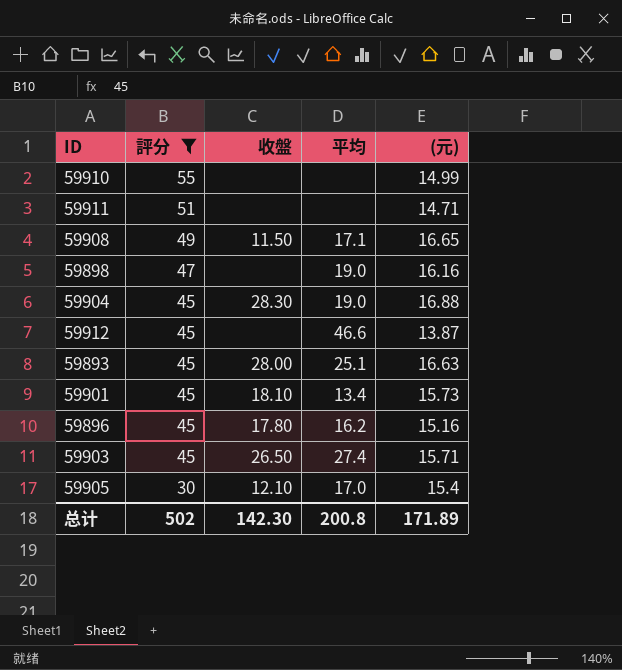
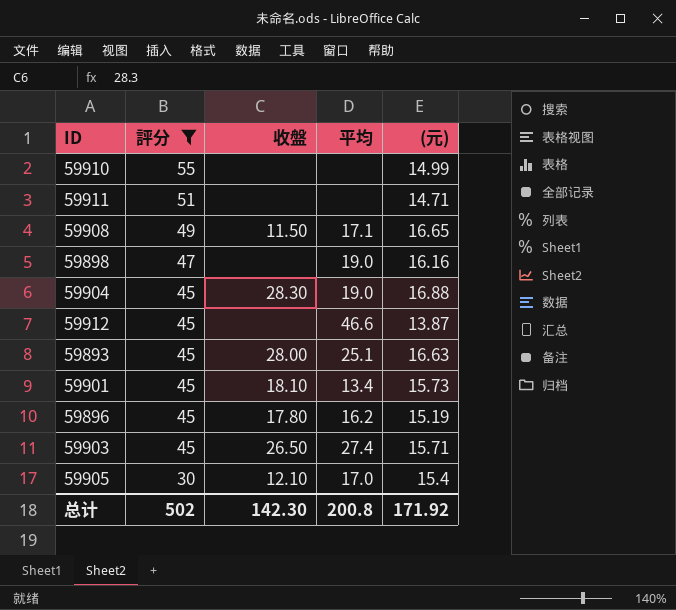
59896 | (元): 15.16 -> 15.19
总计 | (元): 171.89 -> 171.92

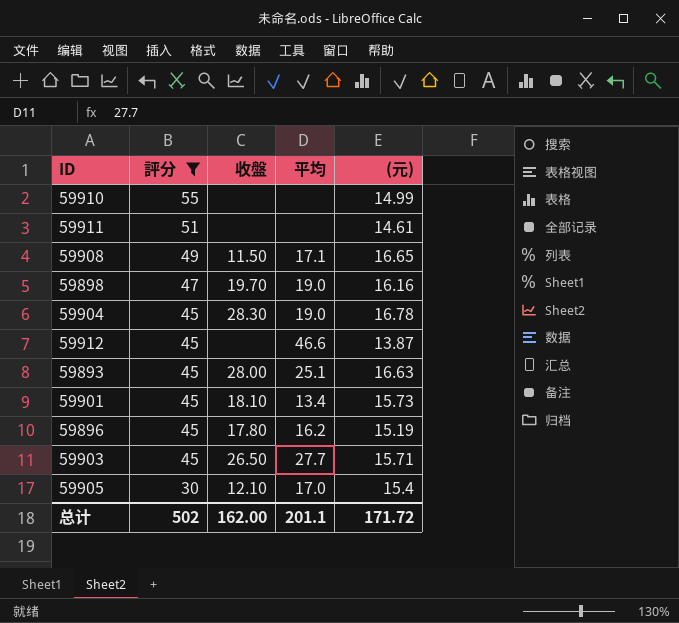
59911 | (元): 14.71 -> 14.61
59898 | 收盤: none -> 19.70
59904 | (元): 16.88 -> 16.78
59903 | 平均: 27.4 -> 27.7
总计 | 收盤: 142.30 -> 162.00
总计 | 平均: 200.8 -> 201.1
总计 | (元): 171.92 -> 171.72

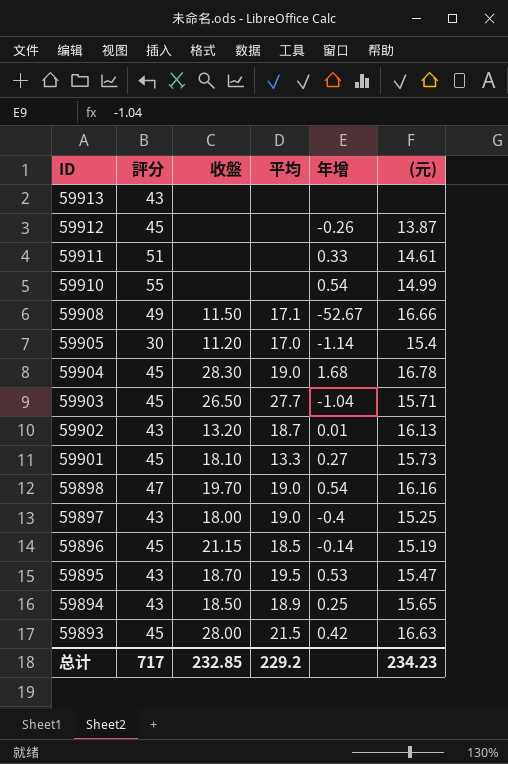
filter: 評分 != 43 -> none
row order: 評分 descending -> ID descending
column 年增 | position: none -> 5
59912 | 平均: 46.6 -> none
59908 | (元): 16.65 -> 16.66
59905 | 收盤: 12.10 -> 11.20
59901 | 平均: 13.4 -> 13.3
59896 | 收盤: 17.80 -> 21.15
59896 | 平均: 16.2 -> 18.5
59893 | 平均: 25.1 -> 21.5
总计 | 評分: 502 -> 717
总计 | 收盤: 162.00 -> 232.85
总计 | 平均: 201.1 -> 229.2
总计 | (元): 171.72 -> 234.23

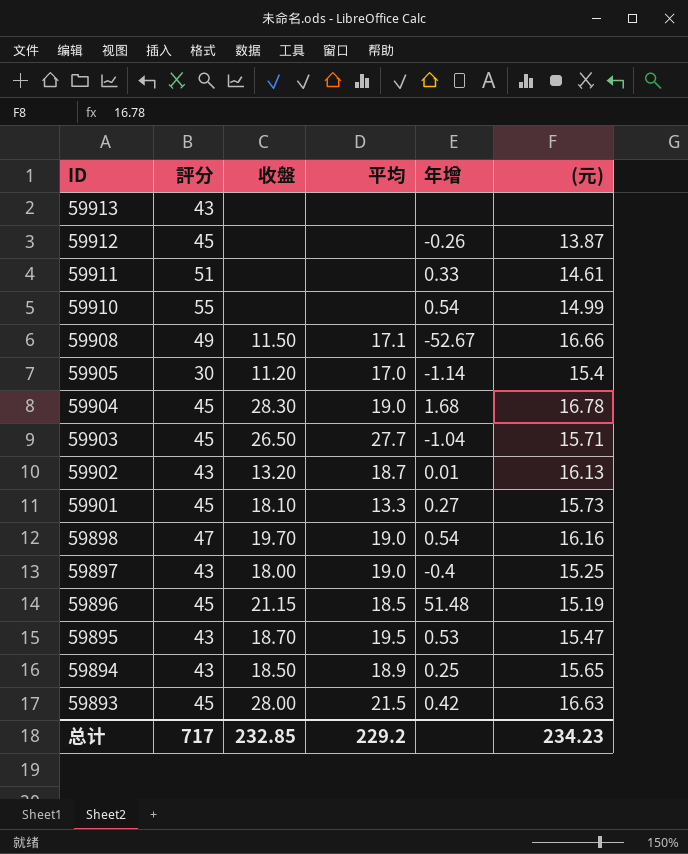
59896 | 年增: -0.14 -> 51.48

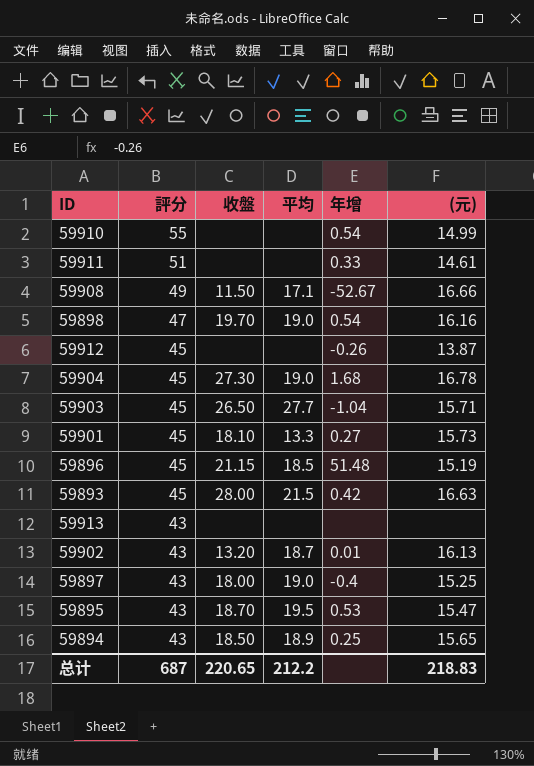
row order: ID descending -> 評分 descending
row 59905: 30 | 11.20 | 17.0 | -1.14 | 15.4 -> none
59904 | 收盤: 28.30 -> 27.30
总计 | 評分: 717 -> 687
总计 | 收盤: 232.85 -> 220.65
总计 | 平均: 229.2 -> 212.2
总计 | (元): 234.23 -> 218.83

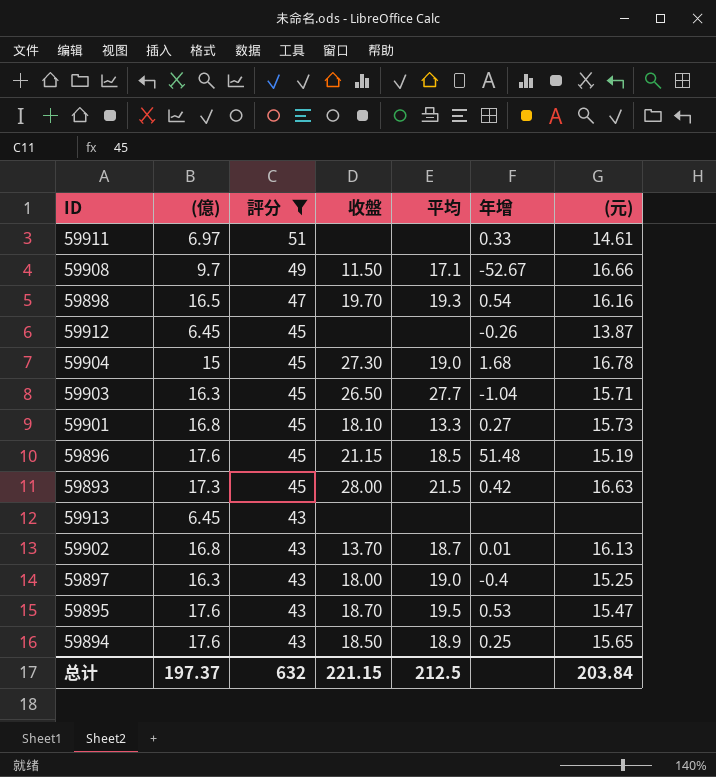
filter: none -> 評分 != 55
column (億) | position: none -> 2
59898 | 平均: 19.0 -> 19.3
59902 | 收盤: 13.20 -> 13.70
总计 | 評分: 687 -> 632
总计 | 收盤: 220.65 -> 221.15
总计 | 平均: 212.2 -> 212.5
总计 | (元): 218.83 -> 203.84

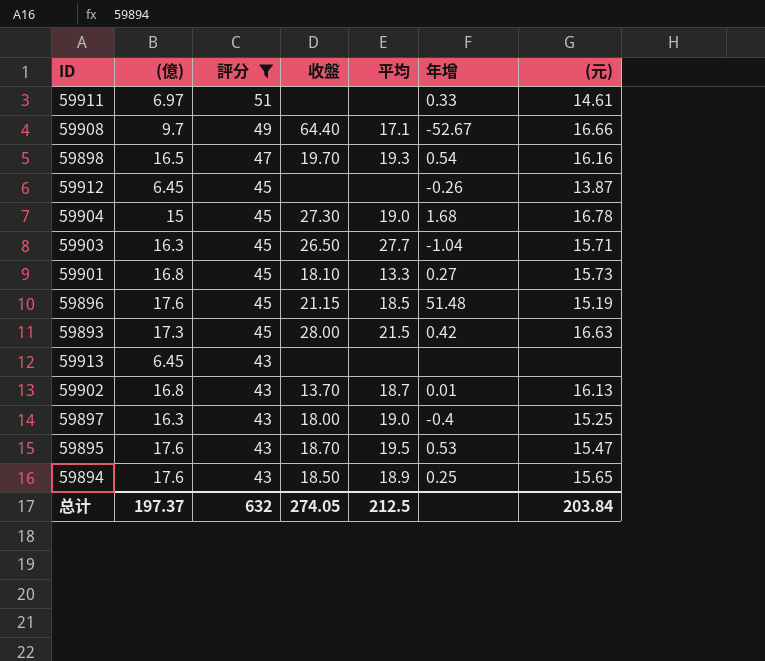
59908 | 收盤: 11.50 -> 64.40
总计 | 收盤: 221.15 -> 274.05

